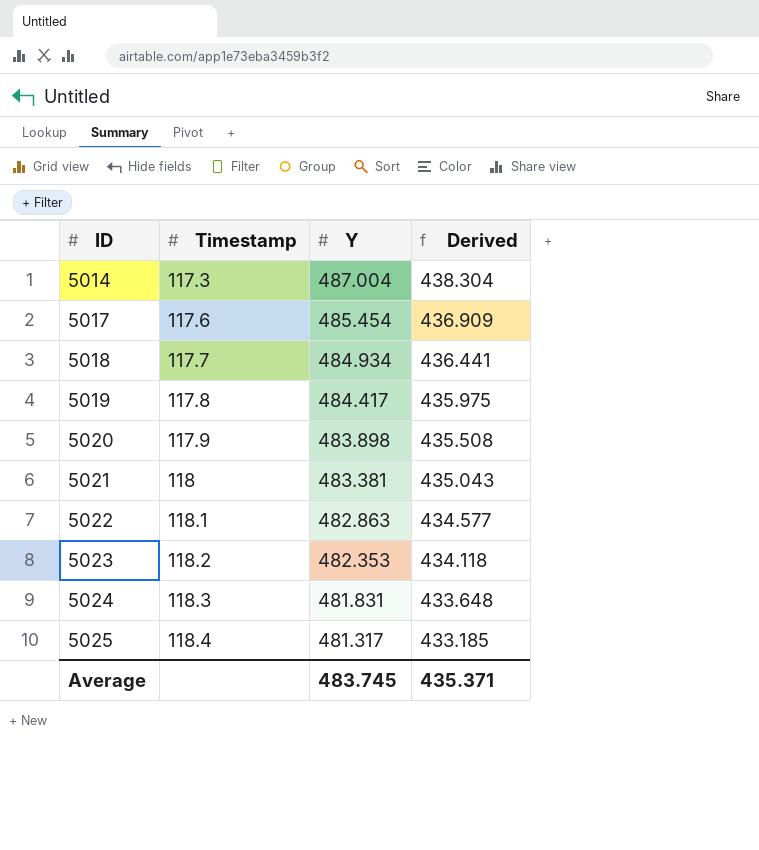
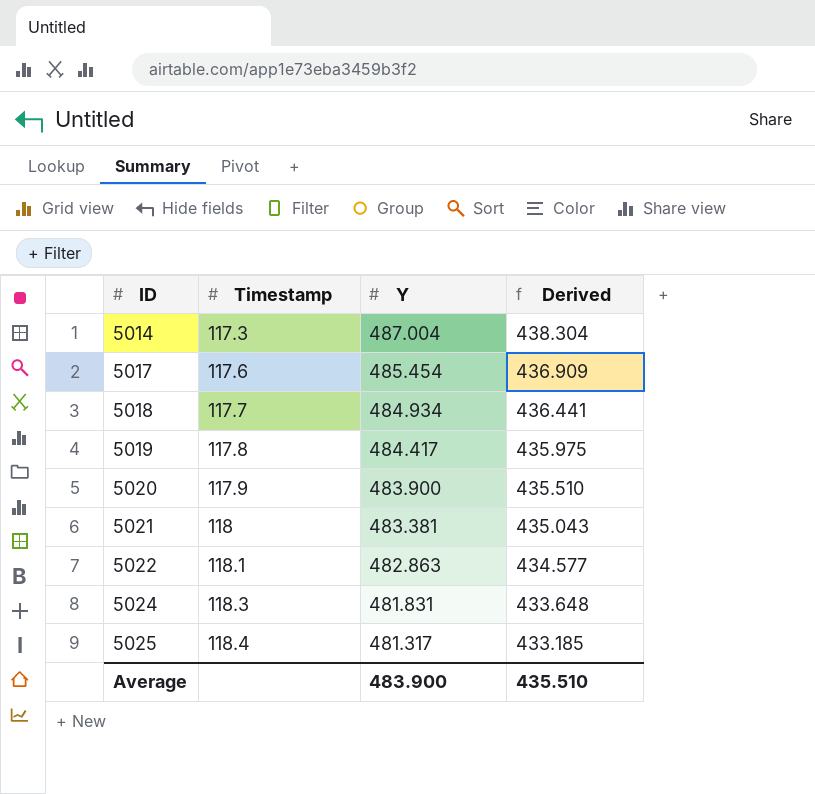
row 5023: 118.2 | 482.353 | 434.118 -> none
5020 | Y: 483.898 -> 483.900
5020 | Derived: 435.508 -> 435.510
Average | Y: 483.745 -> 483.900
Average | Derived: 435.371 -> 435.510

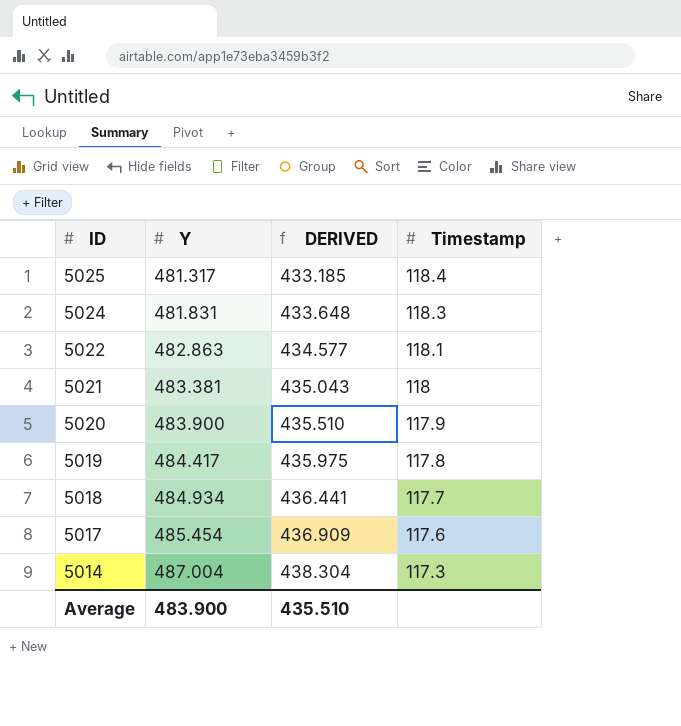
row order: ID ascending -> ID descending
column name: Derived -> DERIVED
column Timestamp | position: 2 -> 4

